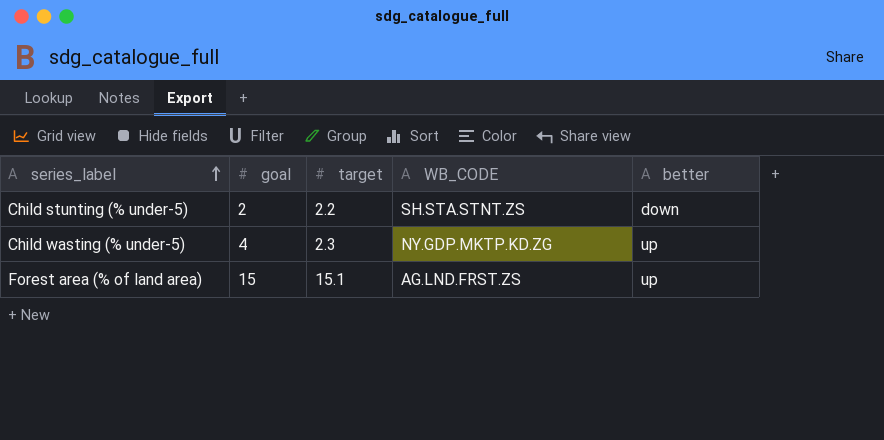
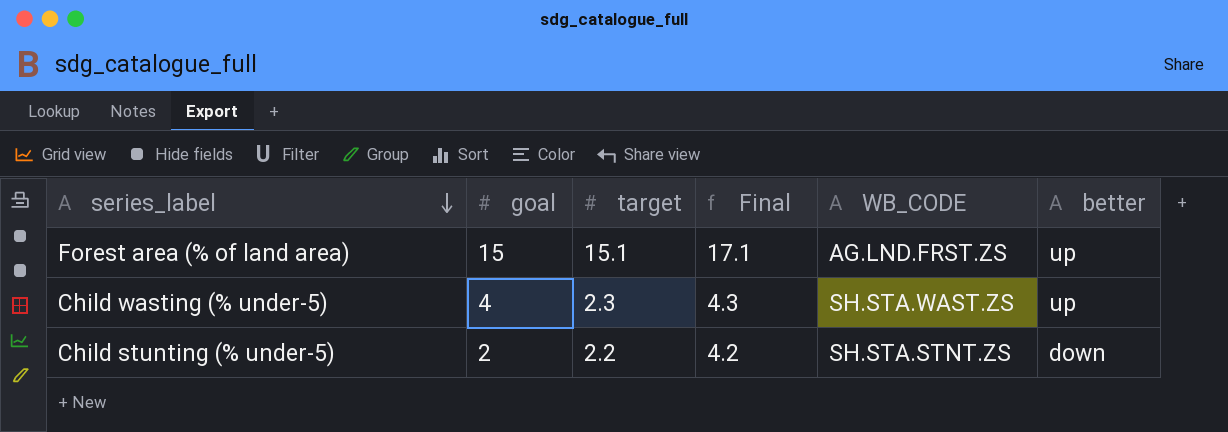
row order: series_label ascending -> series_label descending
column Final | formula: none -> [target] + 2
Child wasting (% under-5) | WB_CODE: NY.GDP.MKTP.KD.ZG -> SH.STA.WAST.ZS

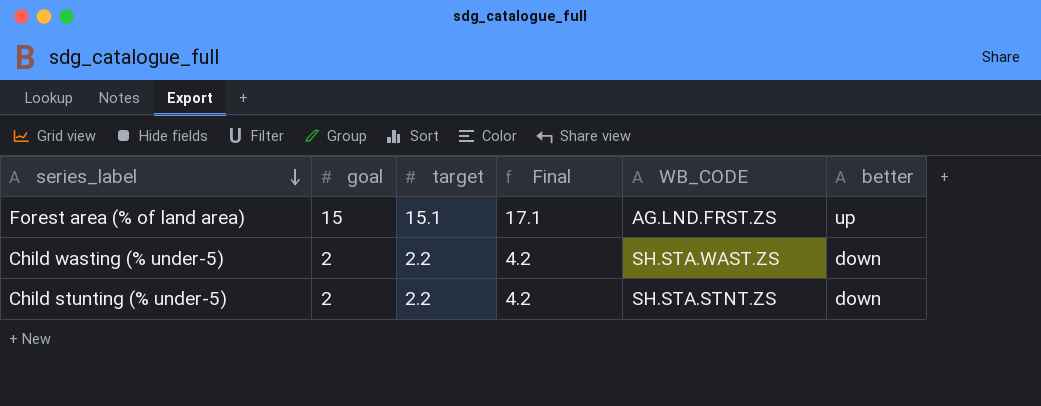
Child wasting (% under-5) | goal: 4 -> 2
Child wasting (% under-5) | target: 2.3 -> 2.2
Child wasting (% under-5) | Final: 4.3 -> 4.2
Child wasting (% under-5) | better: up -> down

